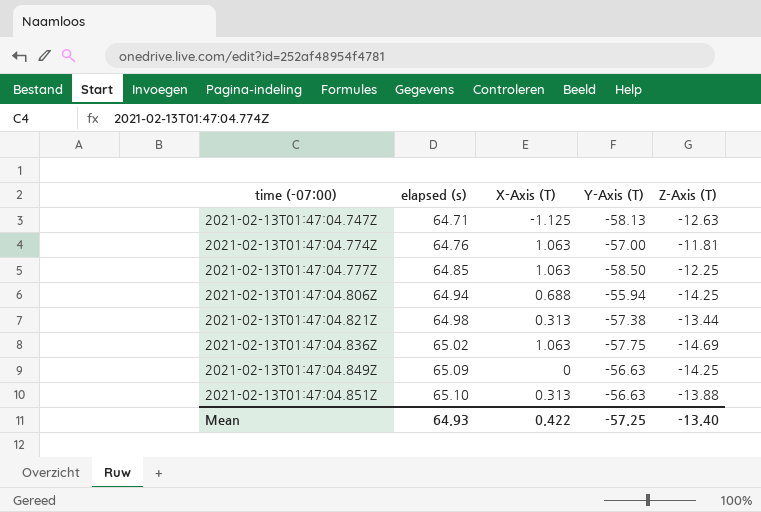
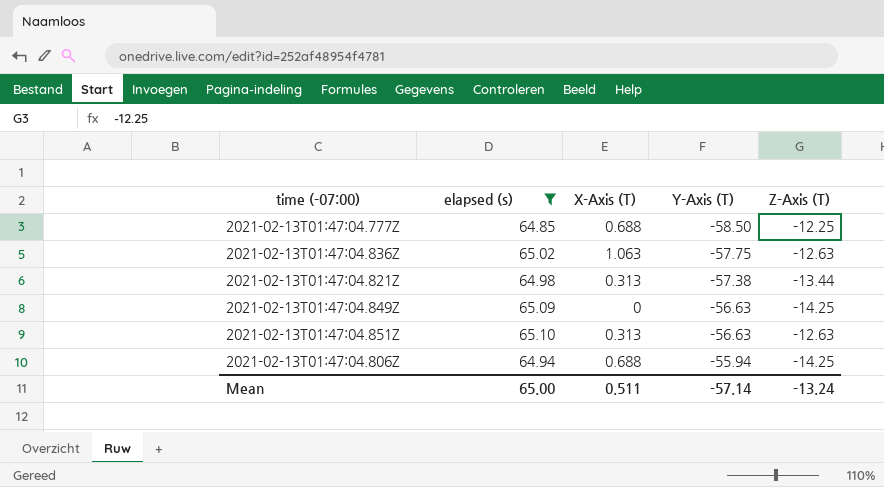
filter: none -> elapsed (s) >= 64.85
row order: time (-07:00) ascending -> Y-Axis (T) ascending
2021-02-13T01:47:04.777Z | X-Axis (T): 1.063 -> 0.688
2021-02-13T01:47:04.836Z | Z-Axis (T): -14.69 -> -12.63
2021-02-13T01:47:04.851Z | Z-Axis (T): -13.88 -> -12.63
Mean | elapsed (s): 64.93 -> 65.00
Mean | X-Axis (T): 0.422 -> 0.511
Mean | Y-Axis (T): -57.25 -> -57.14
Mean | Z-Axis (T): -13.40 -> -13.24

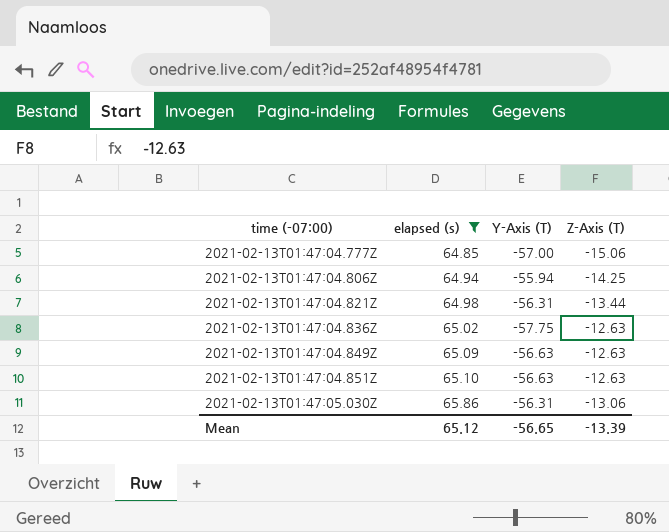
row order: Y-Axis (T) ascending -> time (-07:00) ascending
column X-Axis (T) | position: 3 -> none
2021-02-13T01:47:04.777Z | Y-Axis (T): -58.50 -> -57.00
2021-02-13T01:47:04.777Z | Z-Axis (T): -12.25 -> -15.06
2021-02-13T01:47:04.821Z | Y-Axis (T): -57.38 -> -56.31
2021-02-13T01:47:04.849Z | Z-Axis (T): -14.25 -> -12.63
row 2021-02-13T01:47:05.030Z: none -> 65.86 | -56.31 | -13.06
Mean | elapsed (s): 65.00 -> 65.12
Mean | Y-Axis (T): -57.14 -> -56.65
Mean | Z-Axis (T): -13.24 -> -13.39

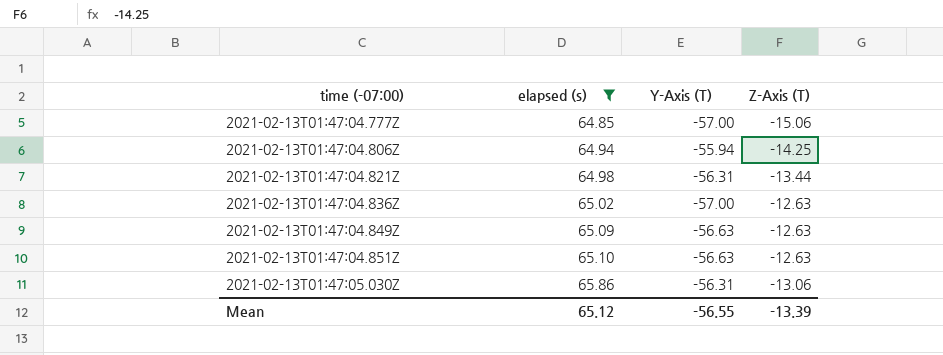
2021-02-13T01:47:04.836Z | Y-Axis (T): -57.75 -> -57.00
Mean | Y-Axis (T): -56.65 -> -56.55

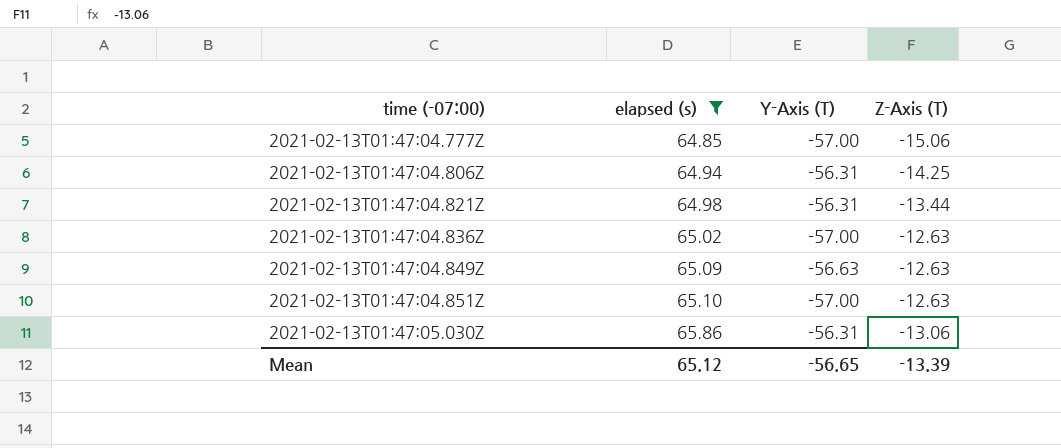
2021-02-13T01:47:04.806Z | Y-Axis (T): -55.94 -> -56.31
2021-02-13T01:47:04.851Z | Y-Axis (T): -56.63 -> -57.00
Mean | Y-Axis (T): -56.55 -> -56.65

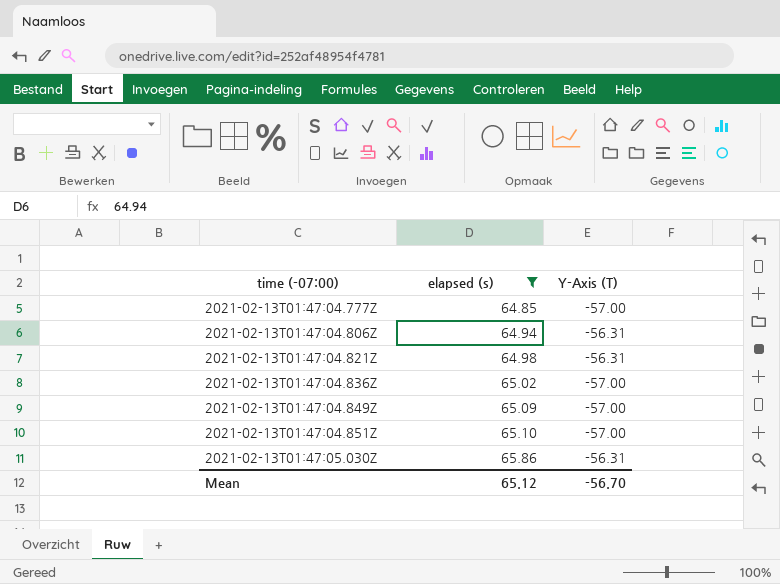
column Z-Axis (T) | position: 4 -> none
2021-02-13T01:47:04.849Z | Y-Axis (T): -56.63 -> -57.00
Mean | Y-Axis (T): -56.65 -> -56.70

